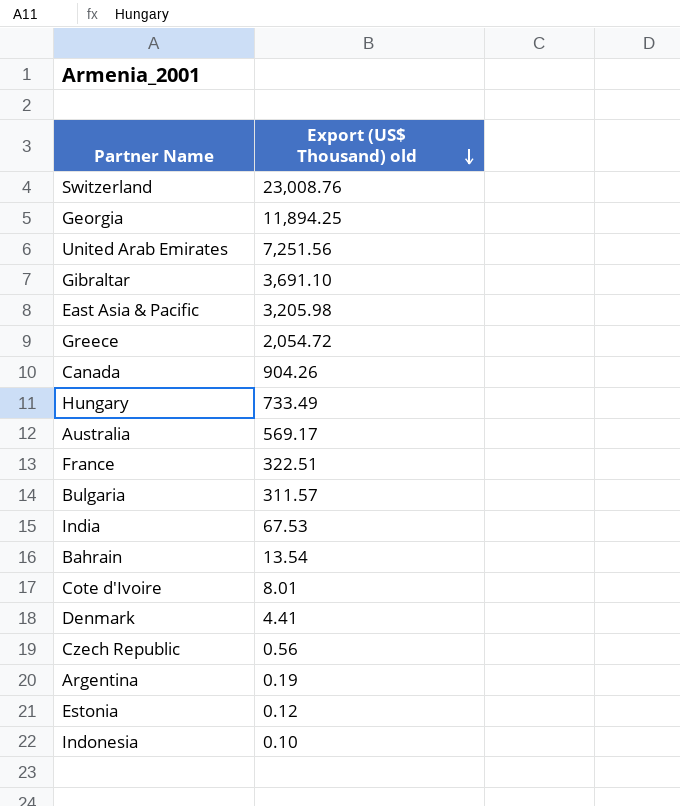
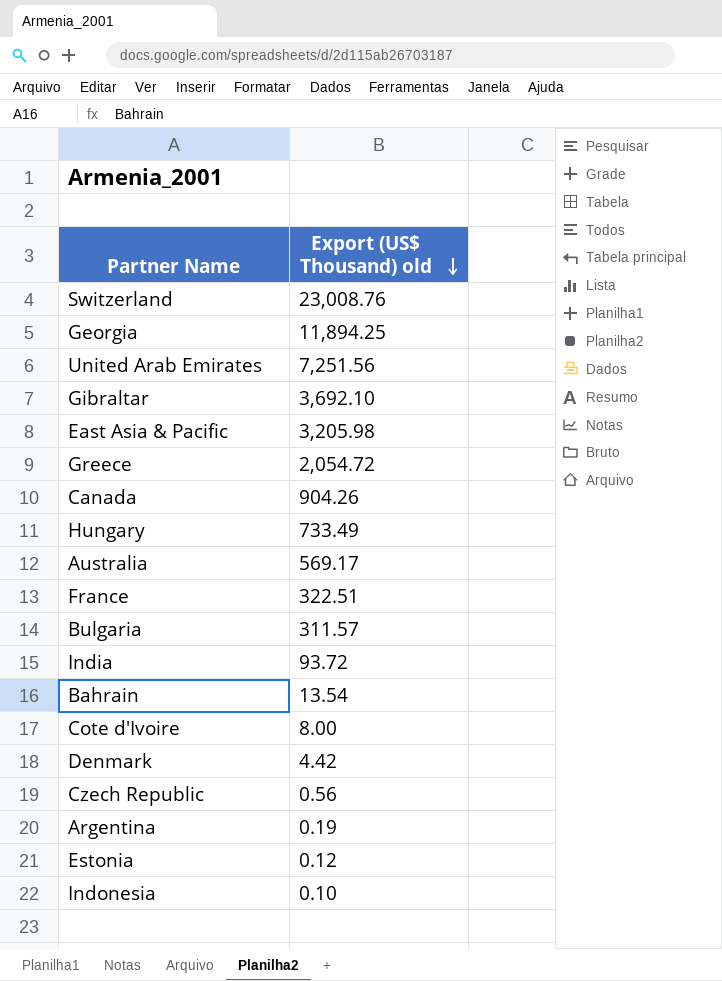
Gibraltar | Export (US$ Thousand) old: 3,691.10 -> 3,692.10
India | Export (US$ Thousand) old: 67.53 -> 93.72
Cote d'Ivoire | Export (US$ Thousand) old: 8.01 -> 8.00
Denmark | Export (US$ Thousand) old: 4.41 -> 4.42

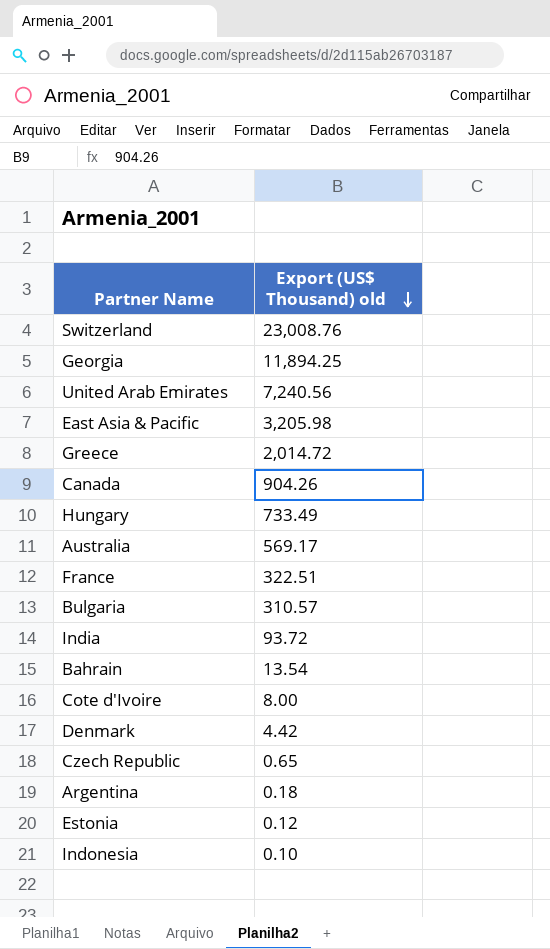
row Gibraltar: 3,692.10 -> none
United Arab Emirates | Export (US$ Thousand) old: 7,251.56 -> 7,240.56
Greece | Export (US$ Thousand) old: 2,054.72 -> 2,014.72
Bulgaria | Export (US$ Thousand) old: 311.57 -> 310.57
Czech Republic | Export (US$ Thousand) old: 0.56 -> 0.65
Argentina | Export (US$ Thousand) old: 0.19 -> 0.18

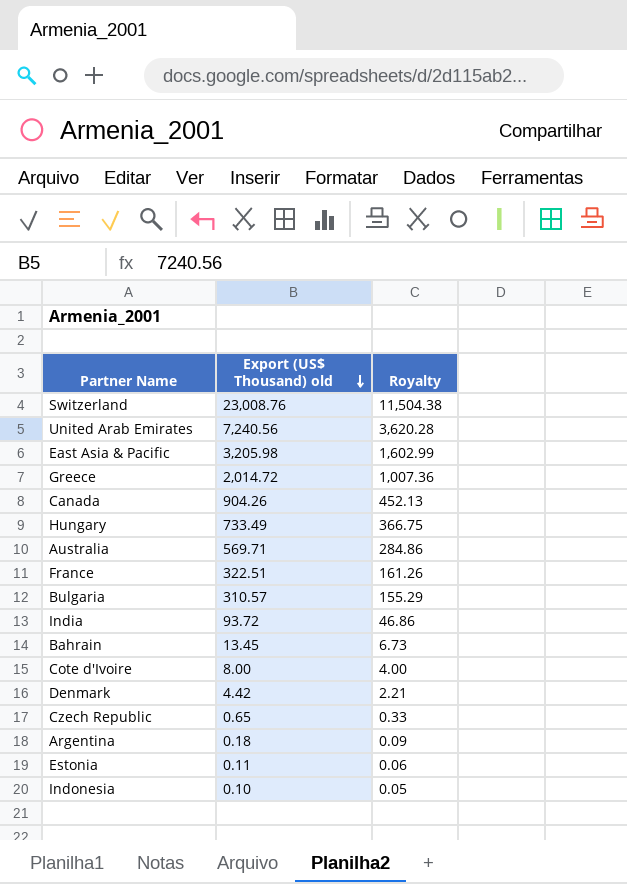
column Royalty | formula: none -> [Export (US$ Thousand) old] * 0.5
row Georgia: 11,894.25 -> none
Australia | Export (US$ Thousand) old: 569.17 -> 569.71
Bahrain | Export (US$ Thousand) old: 13.54 -> 13.45
Estonia | Export (US$ Thousand) old: 0.12 -> 0.11

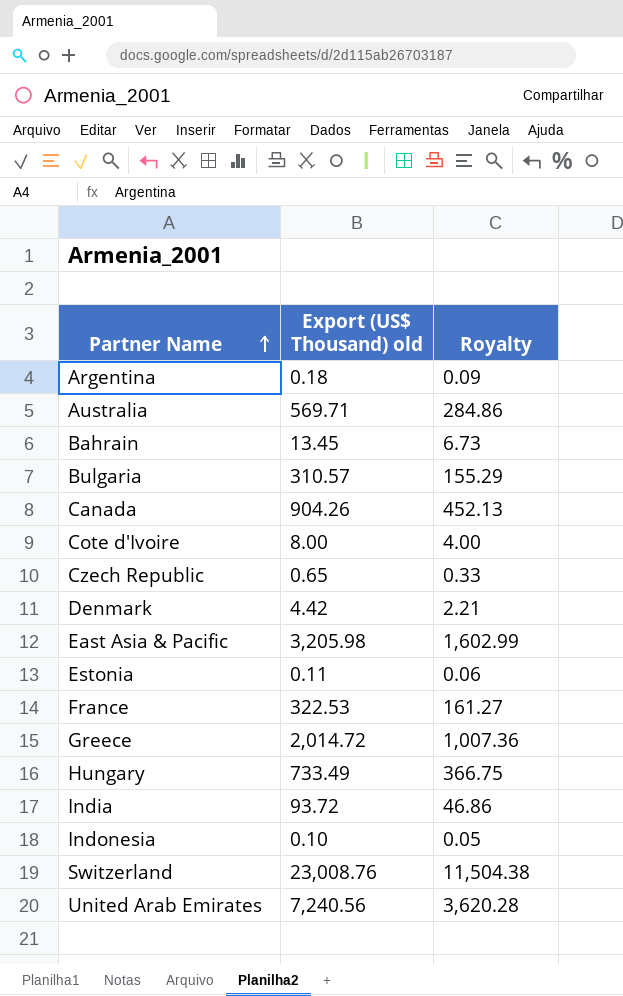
row order: Export (US$ Thousand) old descending -> Partner Name ascending
France | Export (US$ Thousand) old: 322.51 -> 322.53
France | Royalty: 161.26 -> 161.27

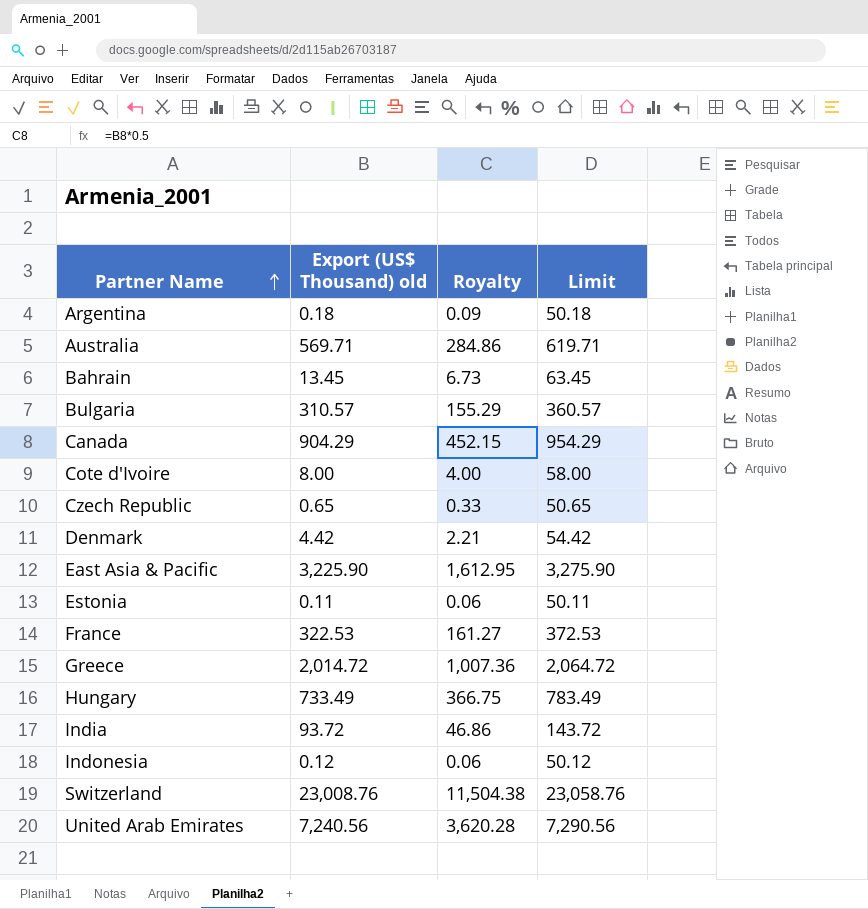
column Limit | formula: none -> [Export (US$ Thousand) old] + 50
Canada | Export (US$ Thousand) old: 904.26 -> 904.29
Canada | Royalty: 452.13 -> 452.15
East Asia & Pacific | Export (US$ Thousand) old: 3,205.98 -> 3,225.90
East Asia & Pacific | Royalty: 1,602.99 -> 1,612.95
Indonesia | Export (US$ Thousand) old: 0.10 -> 0.12
Indonesia | Royalty: 0.05 -> 0.06

